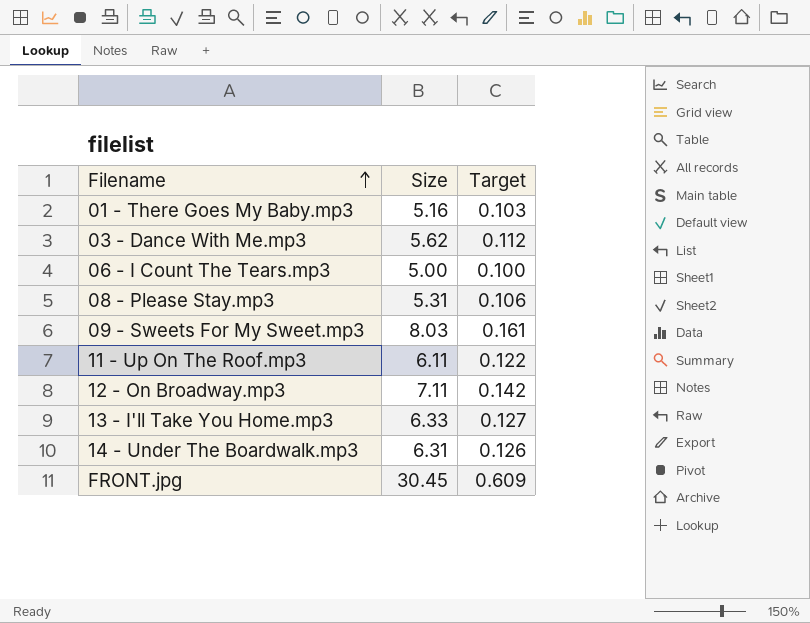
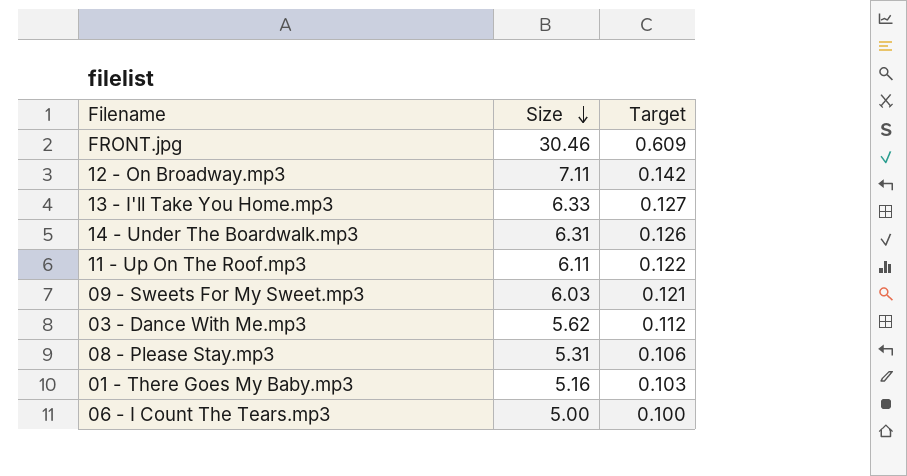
row order: Filename ascending -> Size descending
FRONT.jpg | Size: 30.45 -> 30.46
09 - Sweets For My Sweet.mp3 | Size: 8.03 -> 6.03
09 - Sweets For My Sweet.mp3 | Target: 0.161 -> 0.121

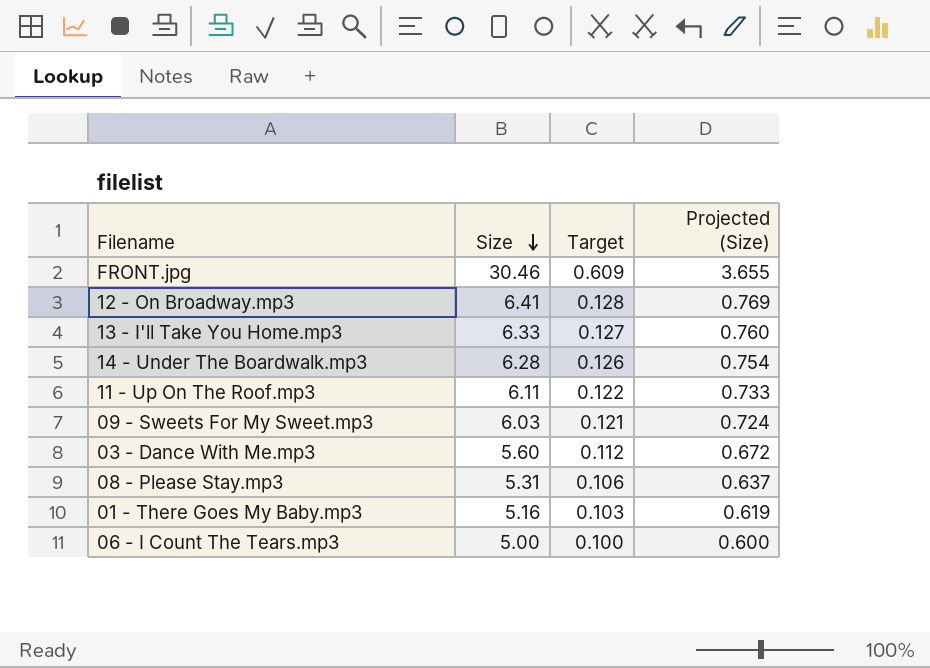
column Projected (Size) | formula: none -> [Size] * 0.12
12 - On Broadway.mp3 | Size: 7.11 -> 6.41
12 - On Broadway.mp3 | Target: 0.142 -> 0.128
14 - Under The Boardwalk.mp3 | Size: 6.31 -> 6.28
03 - Dance With Me.mp3 | Size: 5.62 -> 5.60

